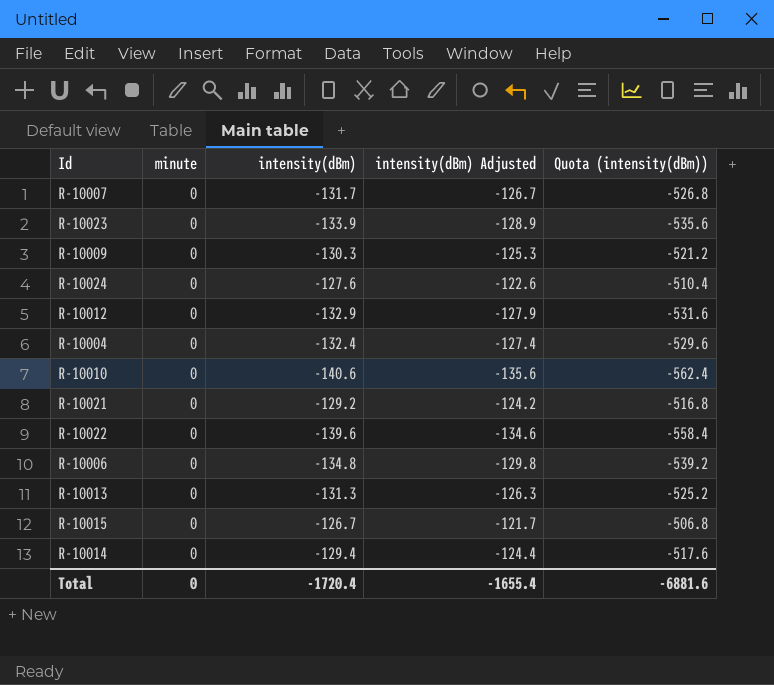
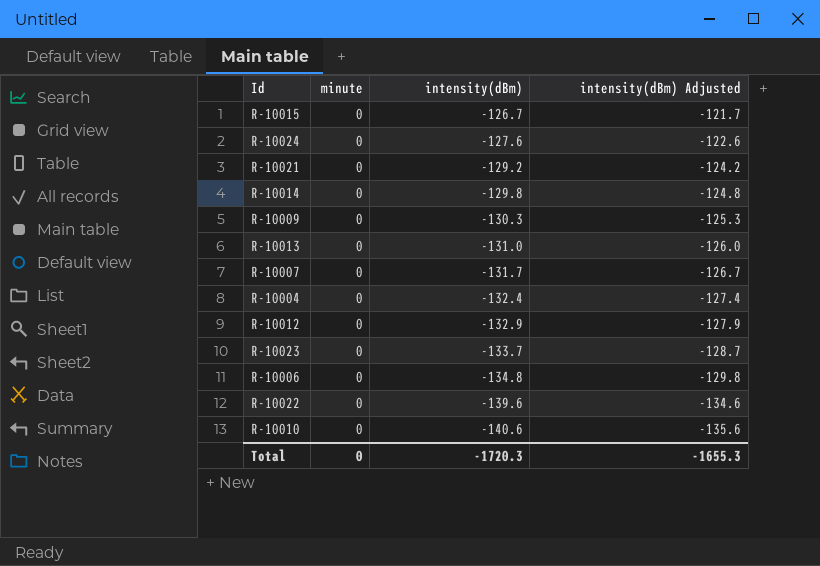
row order: none -> intensity(dBm) descending
column Quota (intensity(dBm)) | formula: [intensity(dBm)] * 4 -> none
R-10014 | intensity(dBm): -129.4 -> -129.8
R-10014 | intensity(dBm) Adjusted: -124.4 -> -124.8
R-10013 | intensity(dBm): -131.3 -> -131.0
R-10013 | intensity(dBm) Adjusted: -126.3 -> -126.0
R-10023 | intensity(dBm): -133.9 -> -133.7
R-10023 | intensity(dBm) Adjusted: -128.9 -> -128.7
Total | intensity(dBm): -1720.4 -> -1720.3
Total | intensity(dBm) Adjusted: -1655.4 -> -1655.3

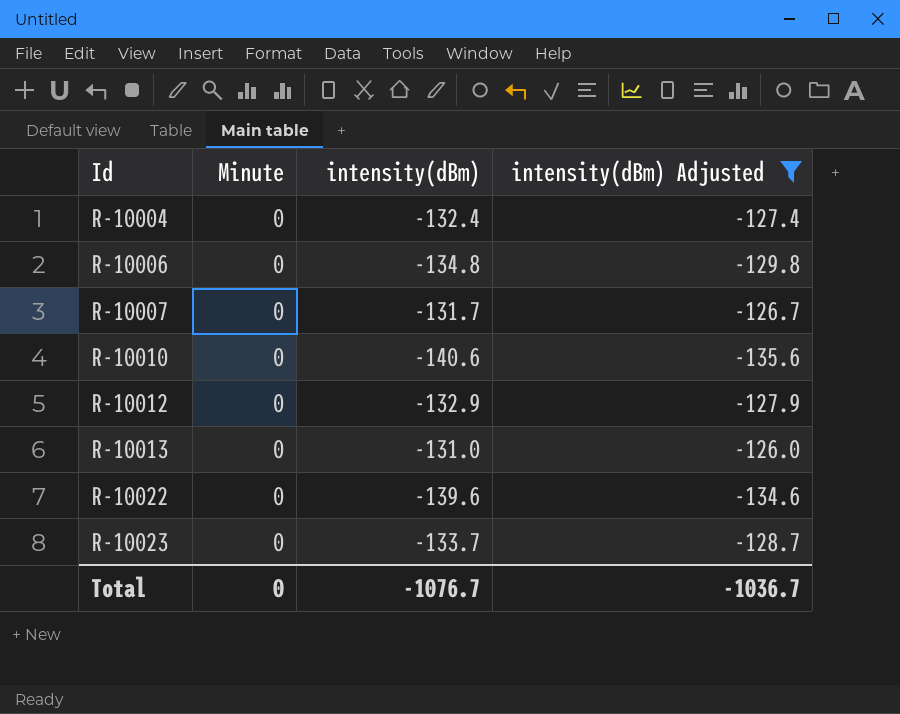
filter: none -> intensity(dBm) Adjusted <= -126.0
row order: intensity(dBm) descending -> Id ascending
column name: minute -> Minute
Total | intensity(dBm): -1720.3 -> -1076.7
Total | intensity(dBm) Adjusted: -1655.3 -> -1036.7

